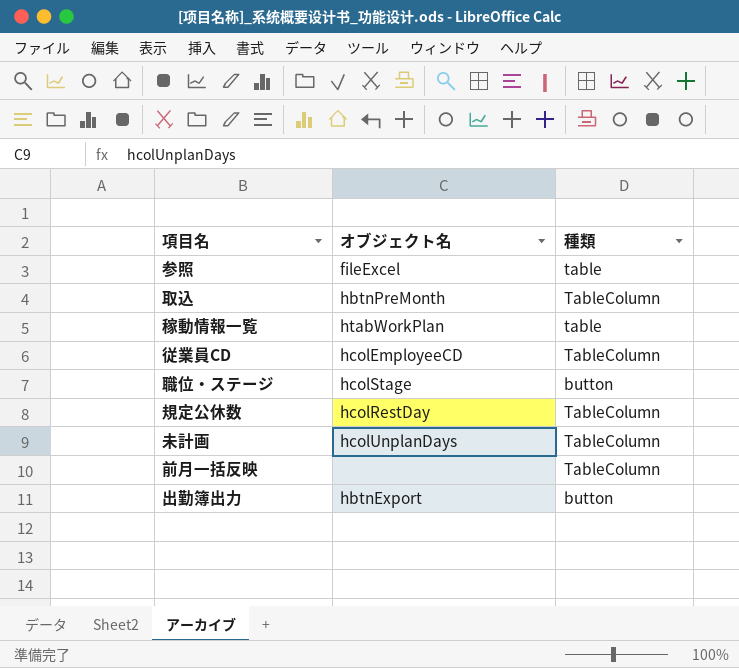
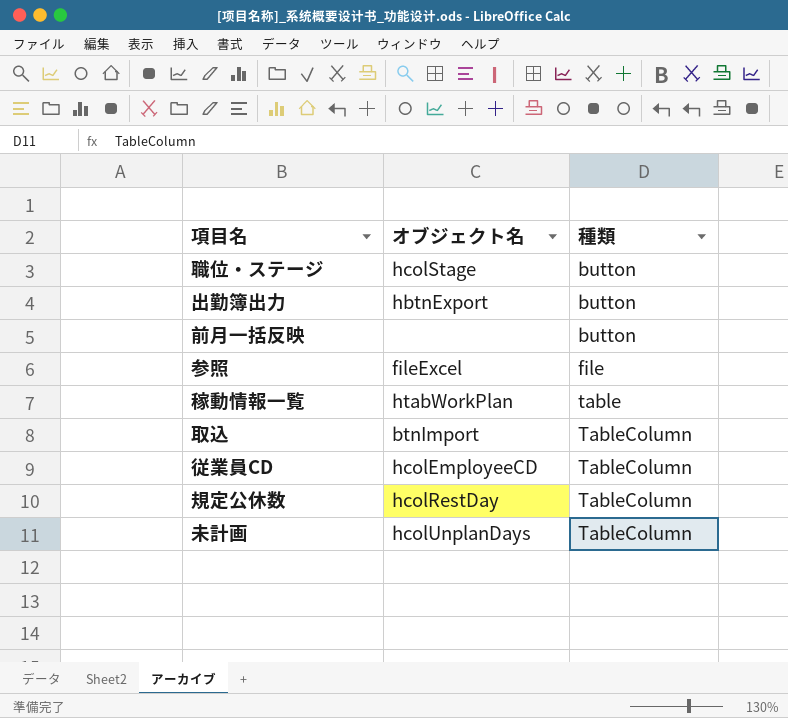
row order: none -> 種類 ascending
前月一括反映 | 種類: TableColumn -> button
参照 | 種類: table -> file
取込 | オブジェクト名: hbtnPreMonth -> btnImport

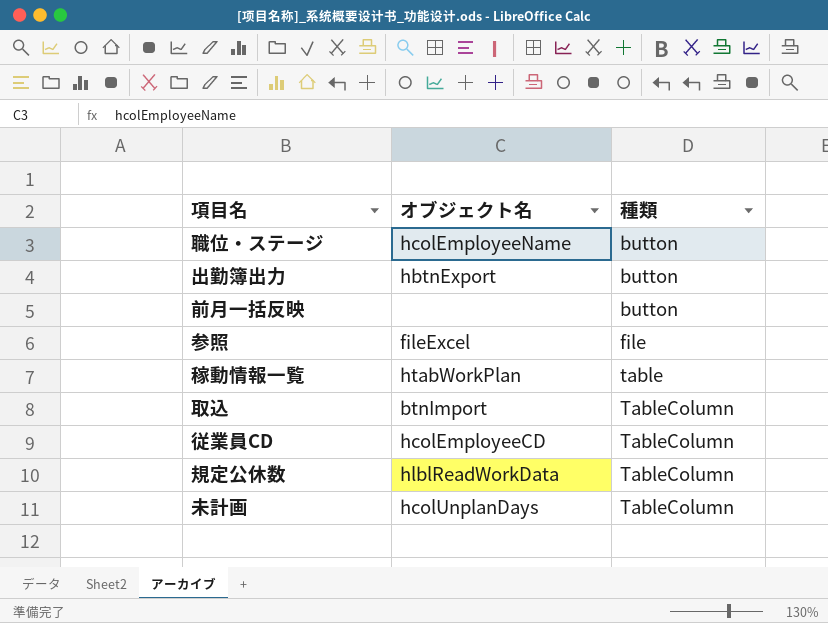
職位・ステージ | オブジェクト名: hcolStage -> hcolEmployeeName
規定公休数 | オブジェクト名: hcolRestDay -> hlblReadWorkData

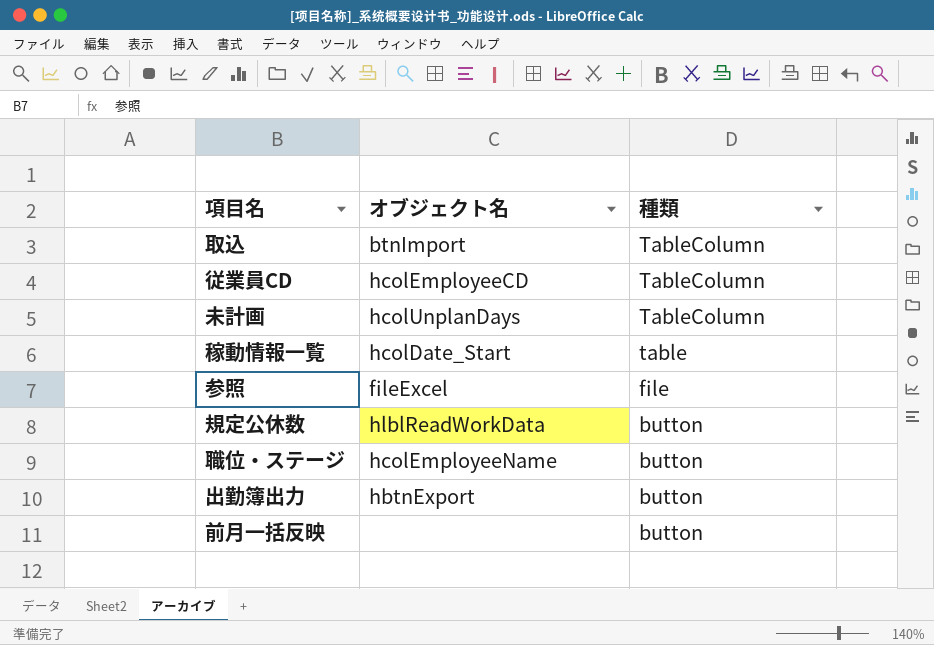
row order: 種類 ascending -> 種類 descending
稼動情報一覧 | オブジェクト名: htabWorkPlan -> hcolDate_Start
規定公休数 | 種類: TableColumn -> button

